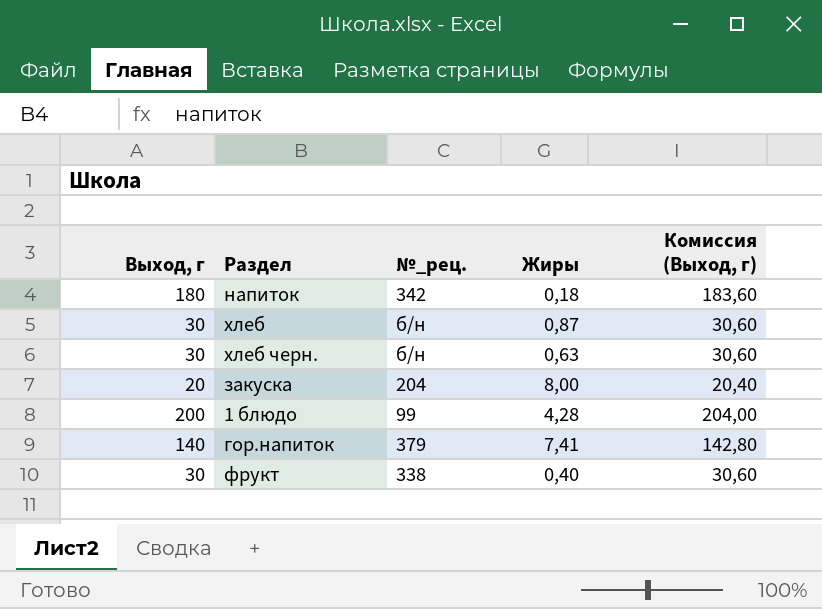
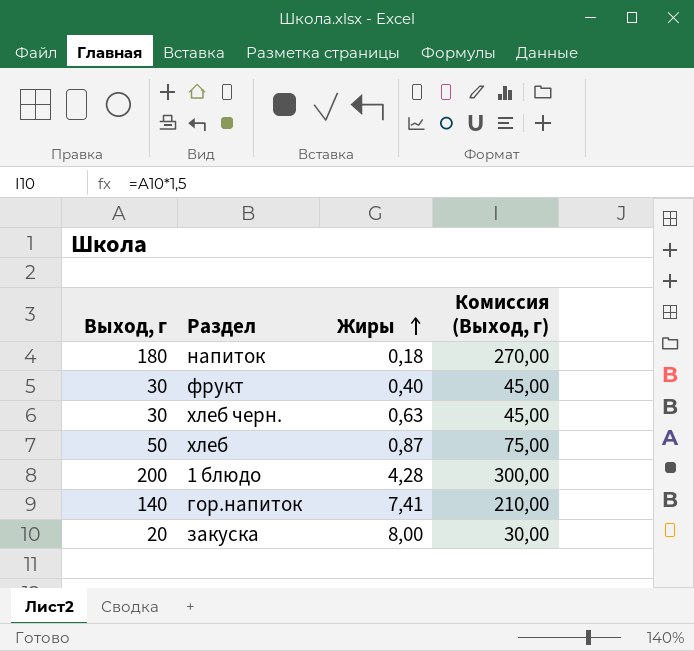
row order: none -> Жиры ascending
column №_рец. | position: 3 -> none
column Комиссия (Выход, г) | formula: [Выход, г] * 1,02 -> [Выход, г] * 1,5
хлеб | Выход, г: 30 -> 50

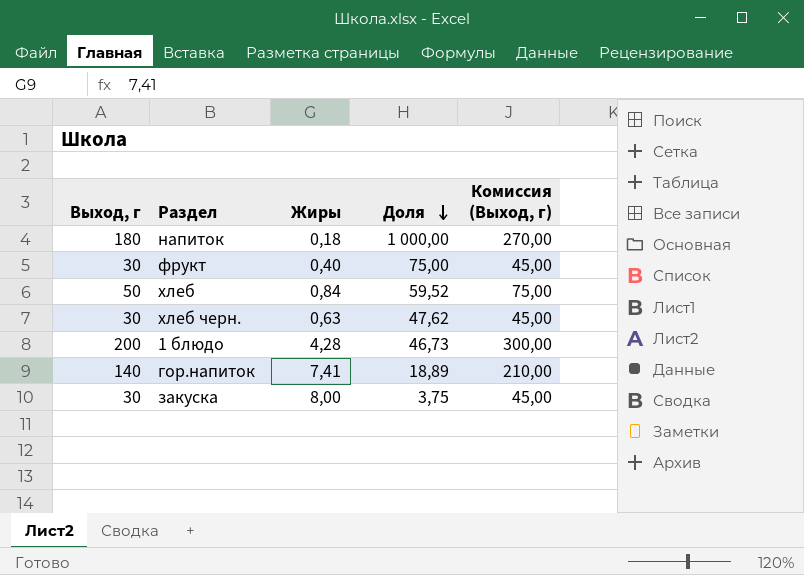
row order: Жиры ascending -> Доля descending
column Доля | formula: none -> [Выход, г] / [Жиры]
хлеб | Жиры: 0,87 -> 0,84
закуска | Выход, г: 20 -> 30
закуска | Комиссия (Выход, г): 30,00 -> 45,00

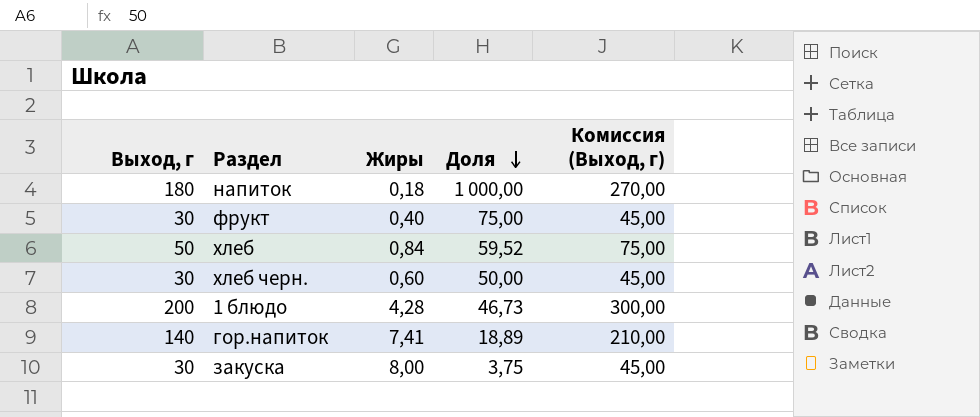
хлеб черн. | Жиры: 0,63 -> 0,60
хлеб черн. | Доля: 47,62 -> 50,00

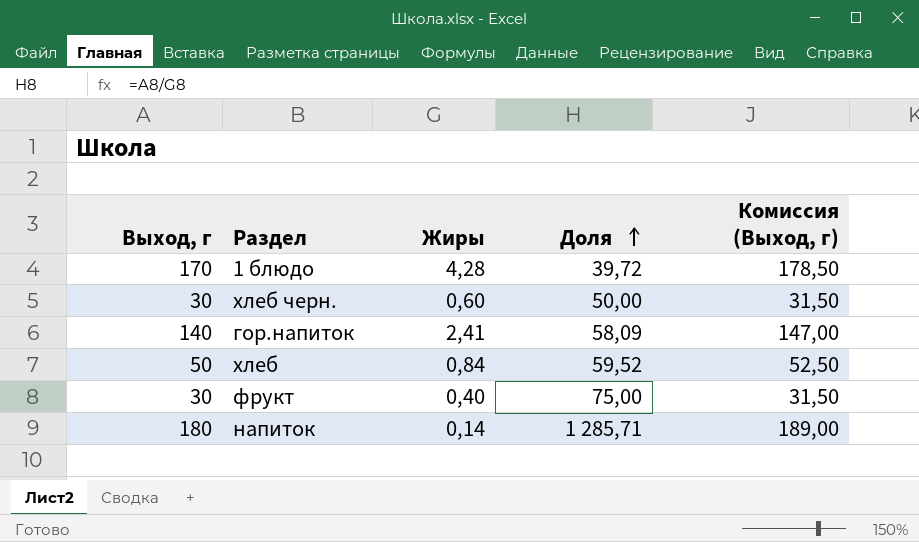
row order: Доля descending -> Доля ascending
column Комиссия (Выход, г) | formula: [Выход, г] * 1,5 -> [Выход, г] * 1,05
row закуска: 30 | 8,00 | 3,75 | 45,00 -> none
1 блюдо | Выход, г: 200 -> 170
1 блюдо | Доля: 46,73 -> 39,72
гор.напиток | Жиры: 7,41 -> 2,41
гор.напиток | Доля: 18,89 -> 58,09
напиток | Жиры: 0,18 -> 0,14
напиток | Доля: 1 000,00 -> 1 285,71

